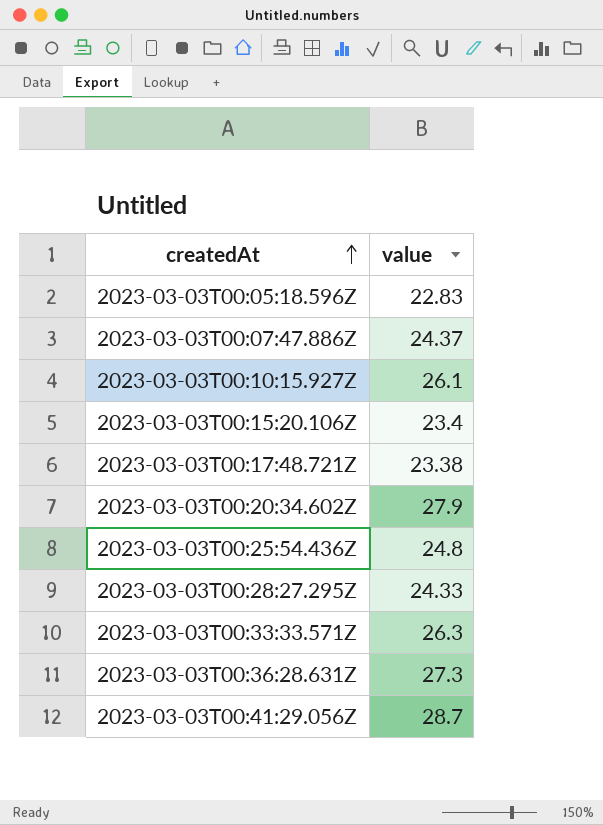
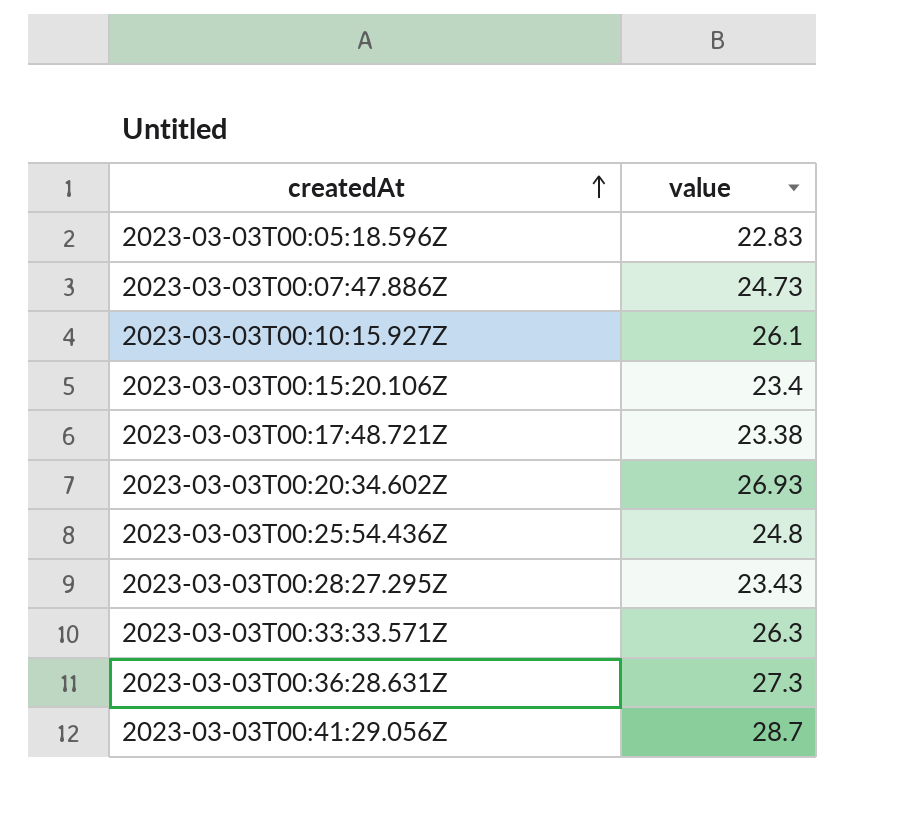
2023-03-03T00:07:47.886Z | value: 24.37 -> 24.73
2023-03-03T00:20:34.602Z | value: 27.9 -> 26.93
2023-03-03T00:28:27.295Z | value: 24.33 -> 23.43

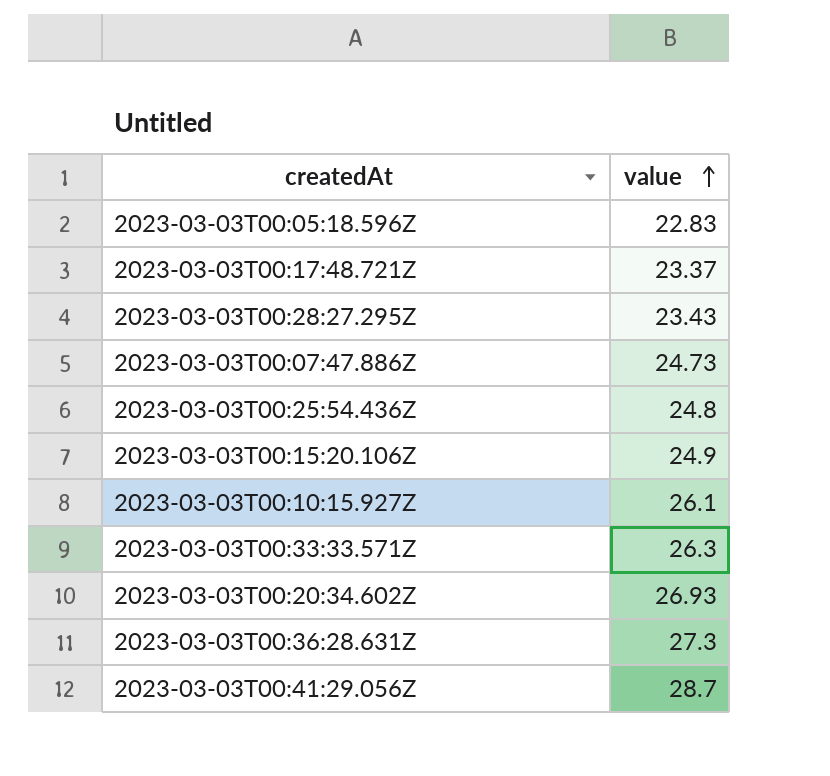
row order: createdAt ascending -> value ascending
2023-03-03T00:17:48.721Z | value: 23.38 -> 23.37
2023-03-03T00:15:20.106Z | value: 23.4 -> 24.9

